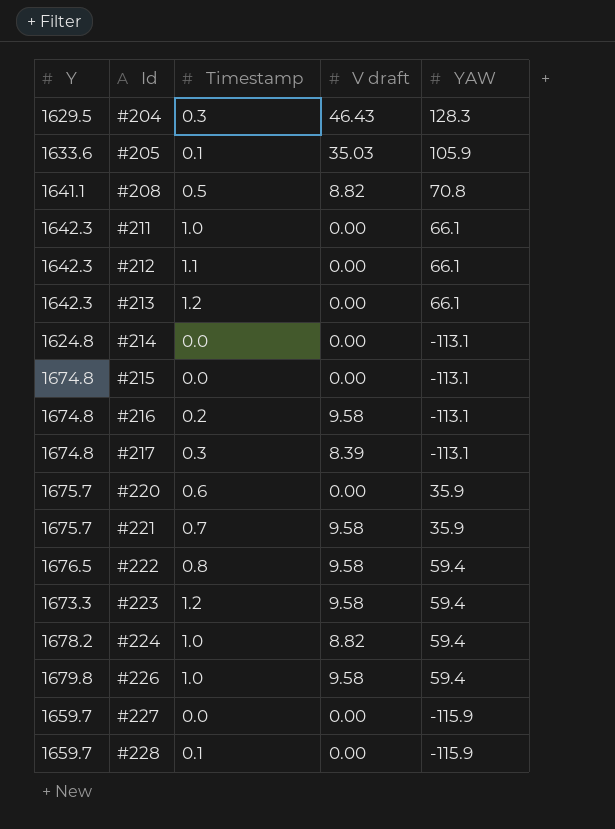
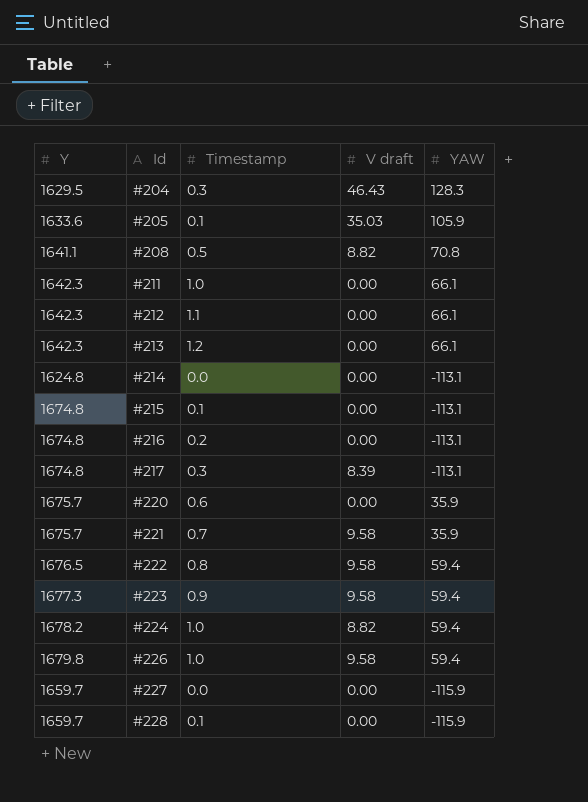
#215 | Timestamp: 0.0 -> 0.1
#216 | V draft: 9.58 -> 0.00
#223 | Y: 1673.3 -> 1677.3
#223 | Timestamp: 1.2 -> 0.9

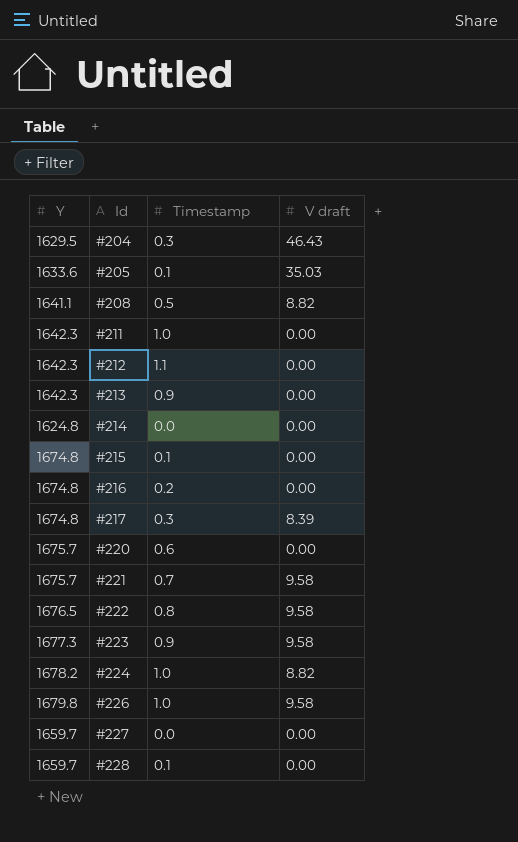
column YAW | position: 5 -> none
#213 | Timestamp: 1.2 -> 0.9

